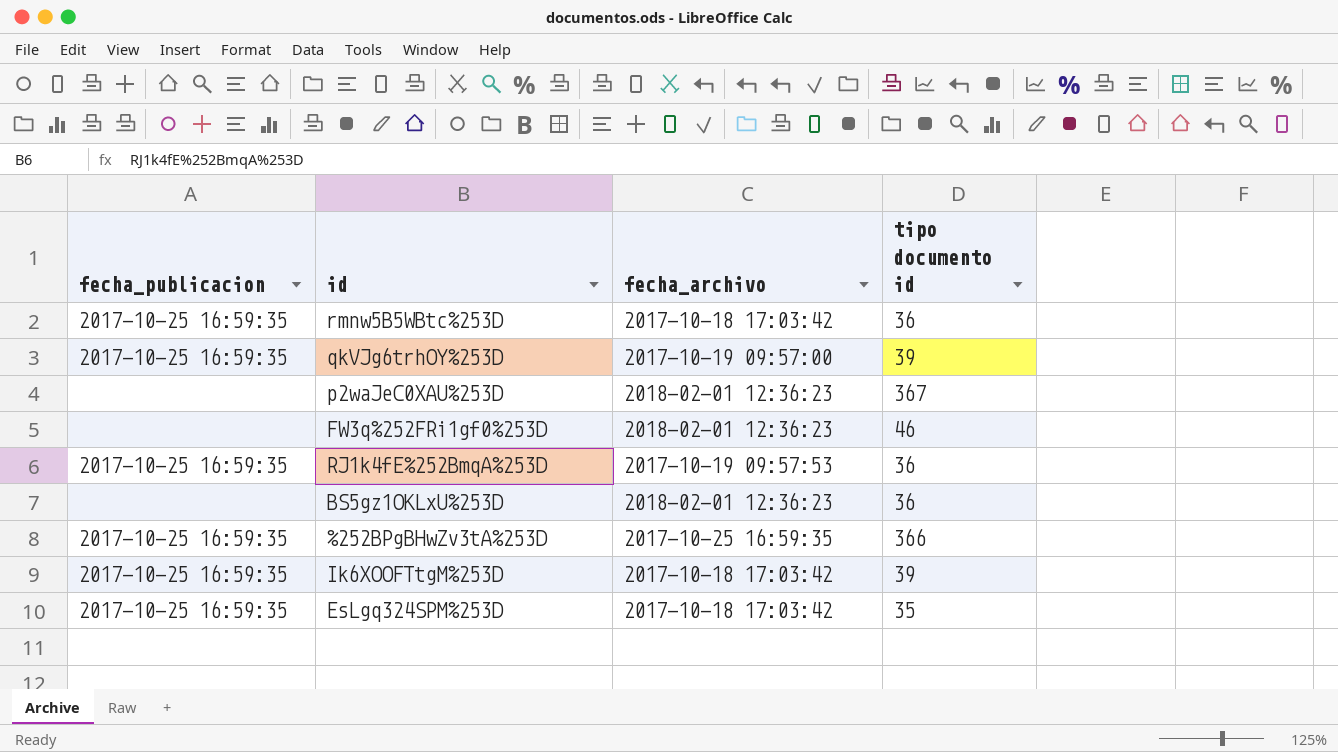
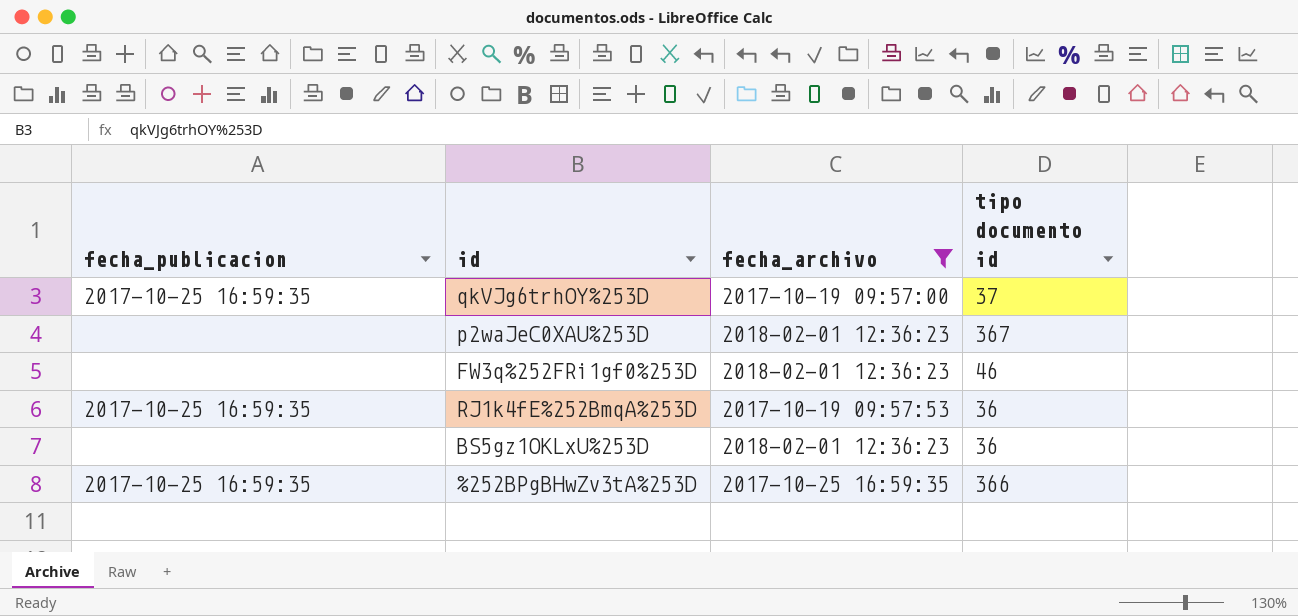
filter: none -> fecha_archivo != 2017-10-18 17:03:42
qkVJg6trhOY%253D | tipo documento id: 39 -> 37

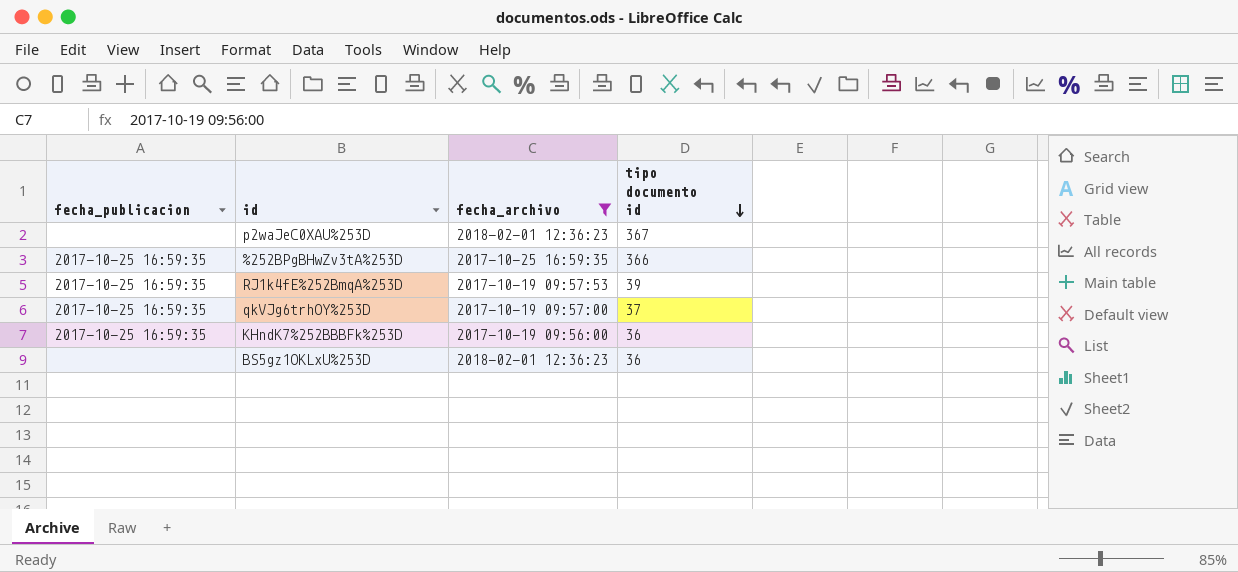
row order: none -> tipo documento id descending
row FW3q%252FRi1gf0%253D: none | 2018-02-01 12:36:23 | 46 -> none
RJ1k4fE%252BmqA%253D | tipo documento id: 36 -> 39
row KHndK7%252BBBFk%253D: none -> 2017-10-25 16:59:35 | 2017-10-19 09:56:00 | 36

